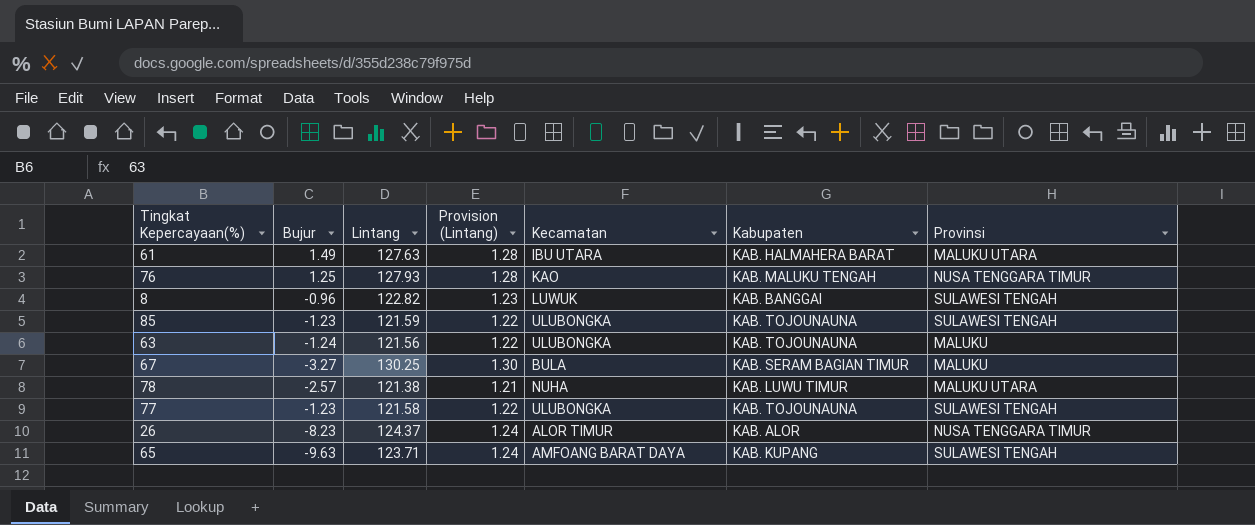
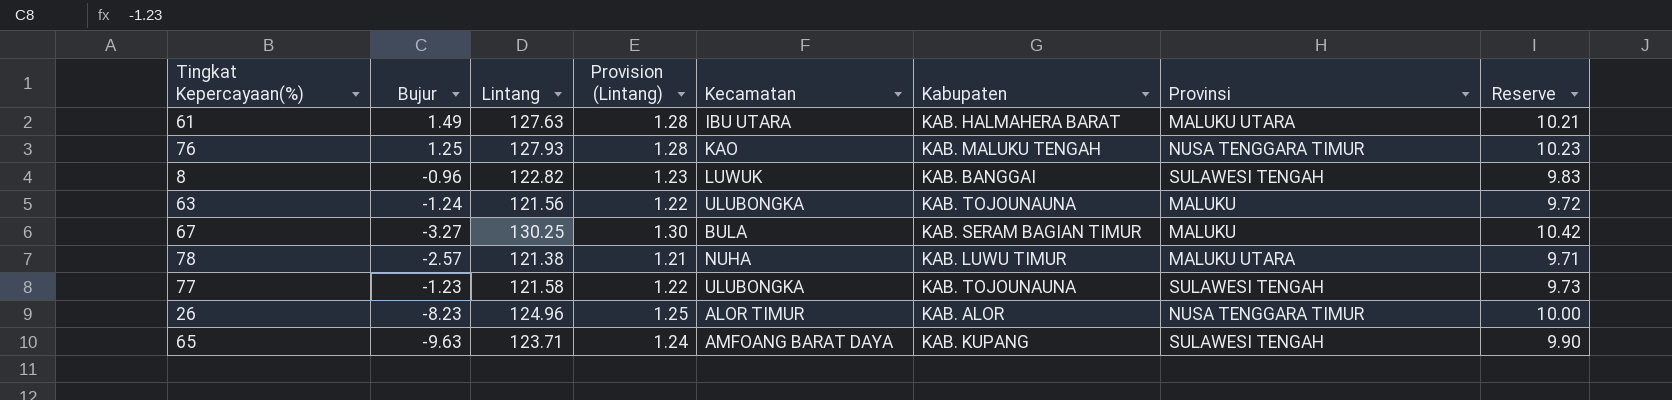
column Reserve | formula: none -> [Lintang] * 0.08
row 85: -1.23 | 121.59 | 1.22 | ULUBONGKA | KAB. TOJOUNAUNA | SULAWESI TENGAH -> none
26 | Lintang: 124.37 -> 124.96
26 | Provision (Lintang): 1.24 -> 1.25

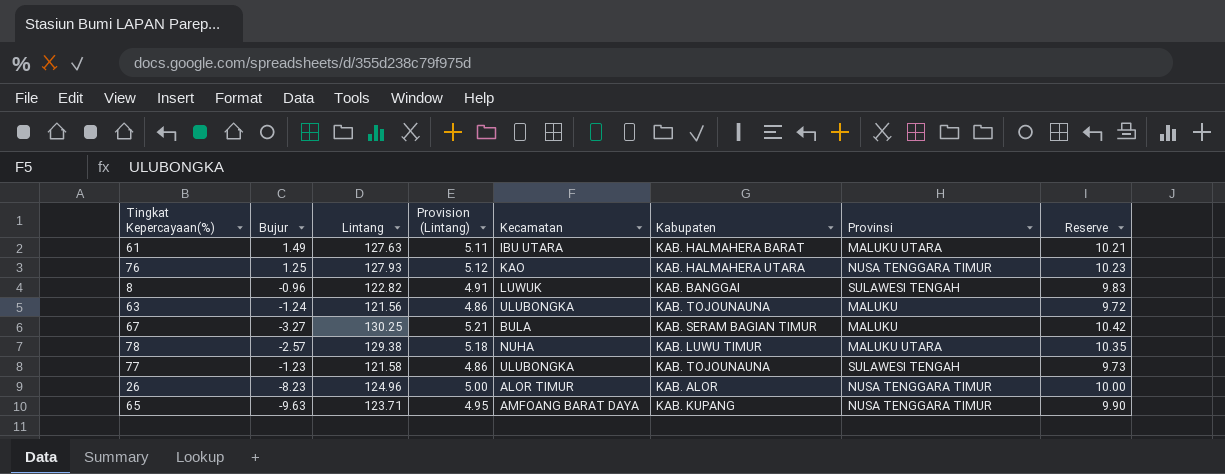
column Provision (Lintang) | formula: [Lintang] * 0.01 -> [Lintang] * 0.04
76 | Kabupaten: KAB. MALUKU TENGAH -> KAB. HALMAHERA UTARA
78 | Lintang: 121.38 -> 129.38
78 | Reserve: 9.71 -> 10.35
65 | Provinsi: SULAWESI TENGAH -> NUSA TENGGARA TIMUR

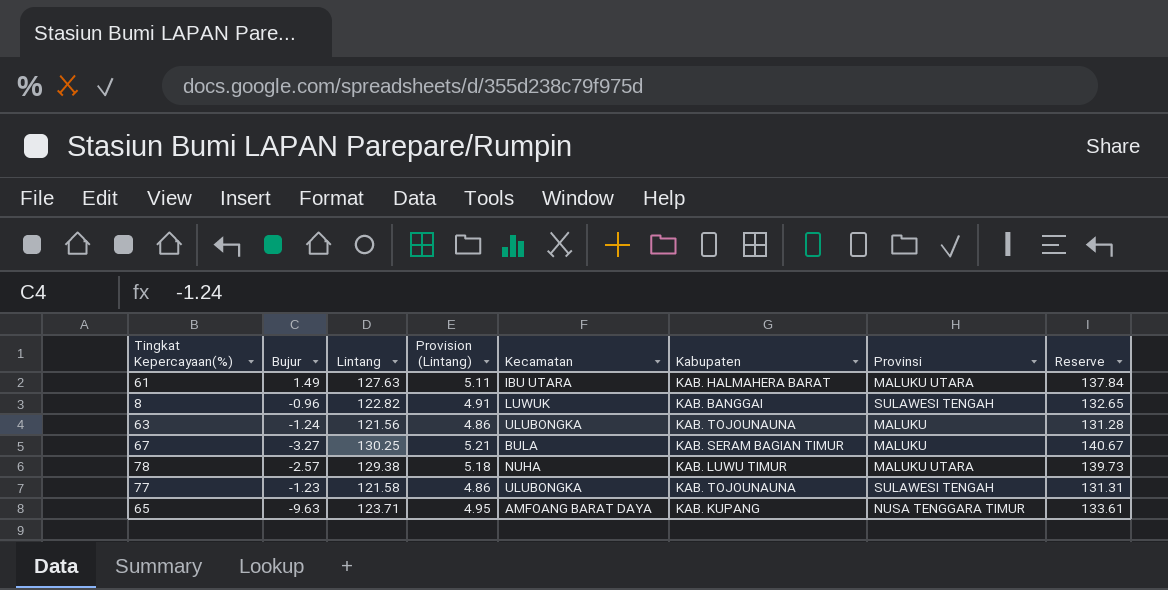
column Reserve | formula: [Lintang] * 0.08 -> [Lintang] * 1.08
row 76: 1.25 | 127.93 | 5.12 | KAO | KAB. HALMAHERA UTARA | NUSA TENGGARA TIMUR | 10.23 -> none
row 26: -8.23 | 124.96 | 5.00 | ALOR TIMUR | KAB. ALOR | NUSA TENGGARA TIMUR | 10.00 -> none

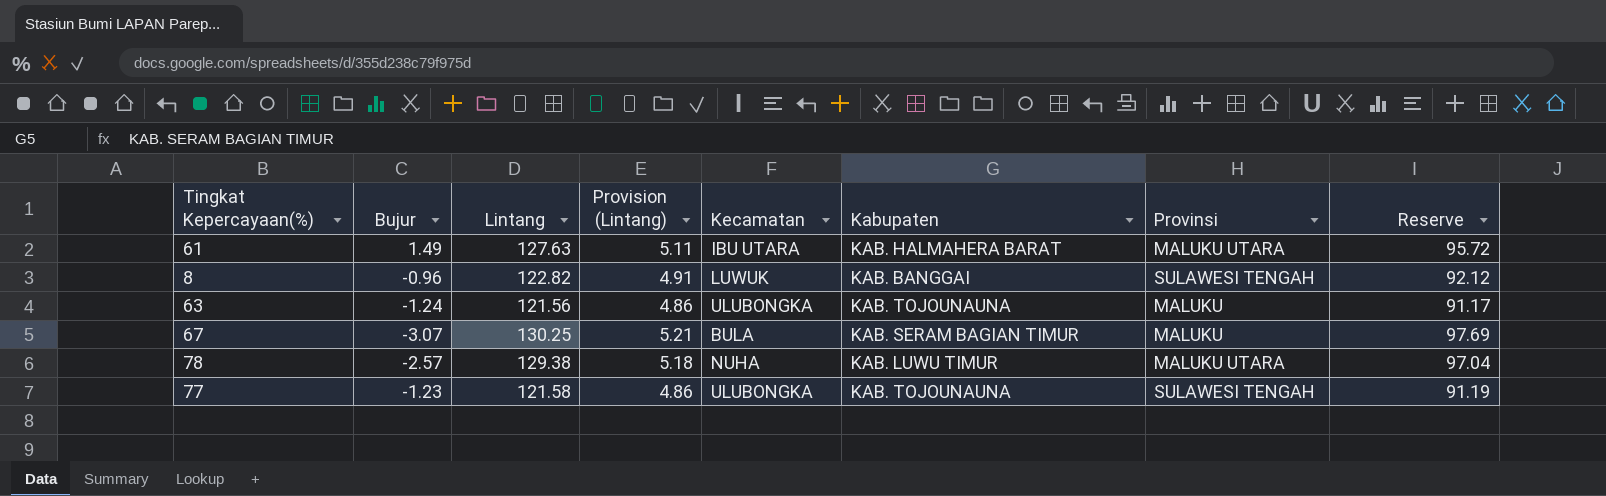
column Reserve | formula: [Lintang] * 1.08 -> [Lintang] * 0.75
row 65: -9.63 | 123.71 | 4.95 | AMFOANG BARAT DAYA | KAB. KUPANG | NUSA TENGGARA TIMUR | 133.61 -> none
67 | Bujur: -3.27 -> -3.07

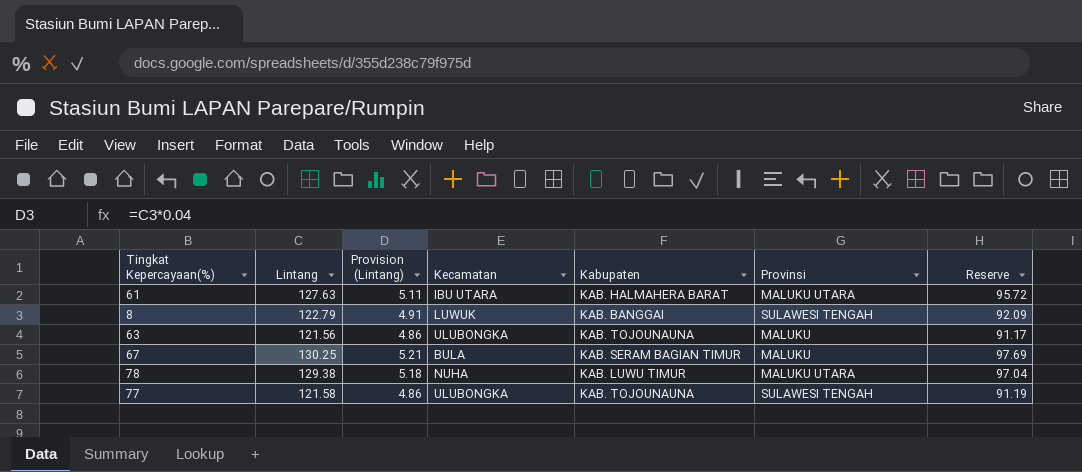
column Bujur | position: 2 -> none
8 | Lintang: 122.82 -> 122.79
8 | Reserve: 92.12 -> 92.09

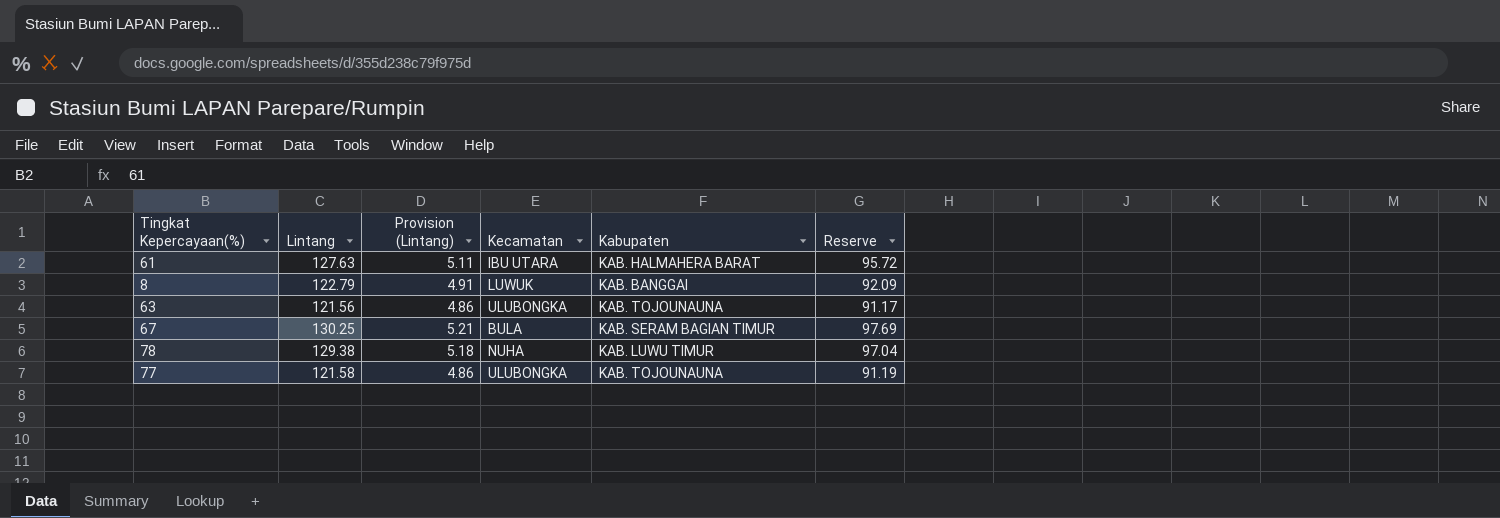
column Provinsi | position: 6 -> none

